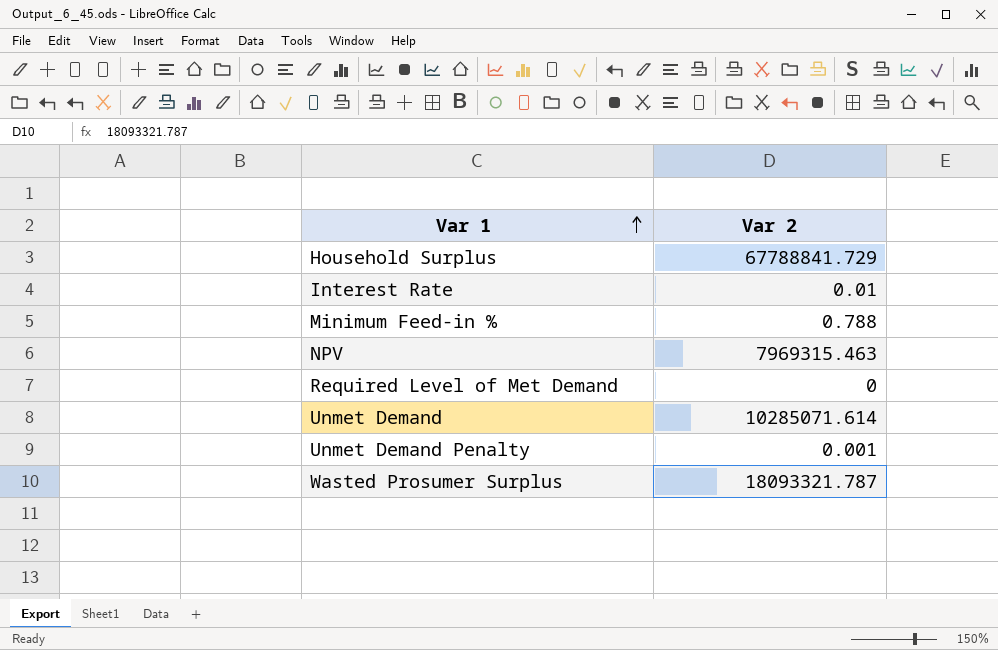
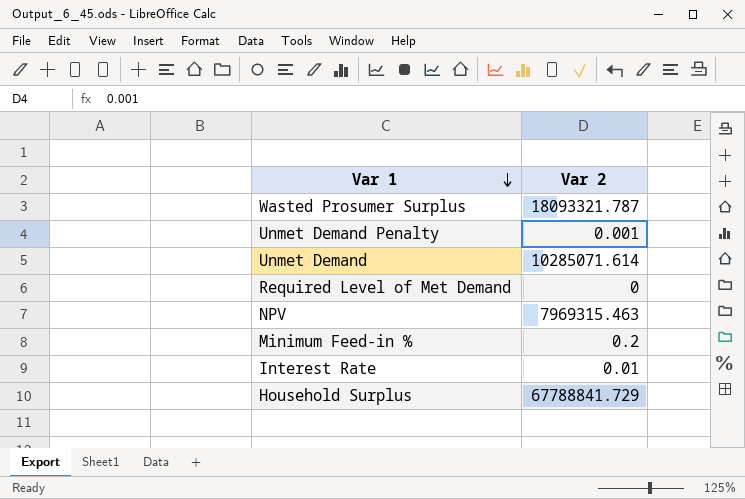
row order: Var 1 ascending -> Var 1 descending
Minimum Feed-in % | Var 2: 0.788 -> 0.2

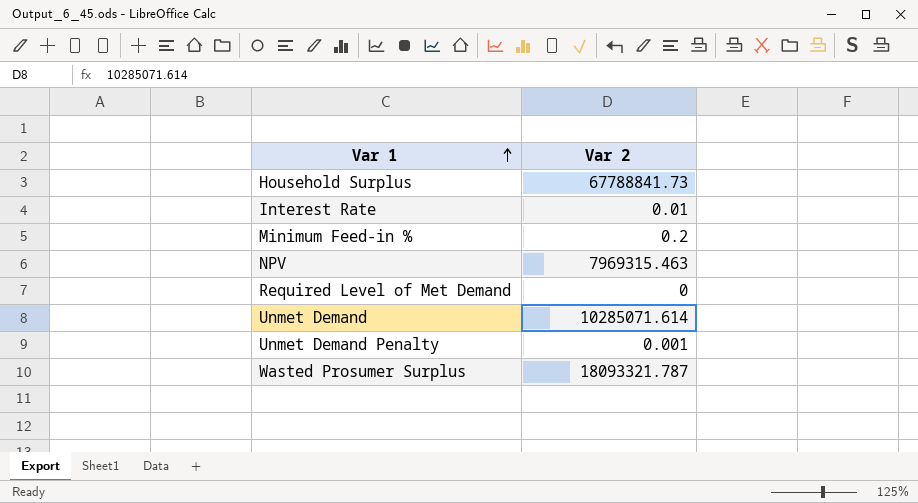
row order: Var 1 descending -> Var 1 ascending
Household Surplus | Var 2: 67788841.729 -> 67788841.73

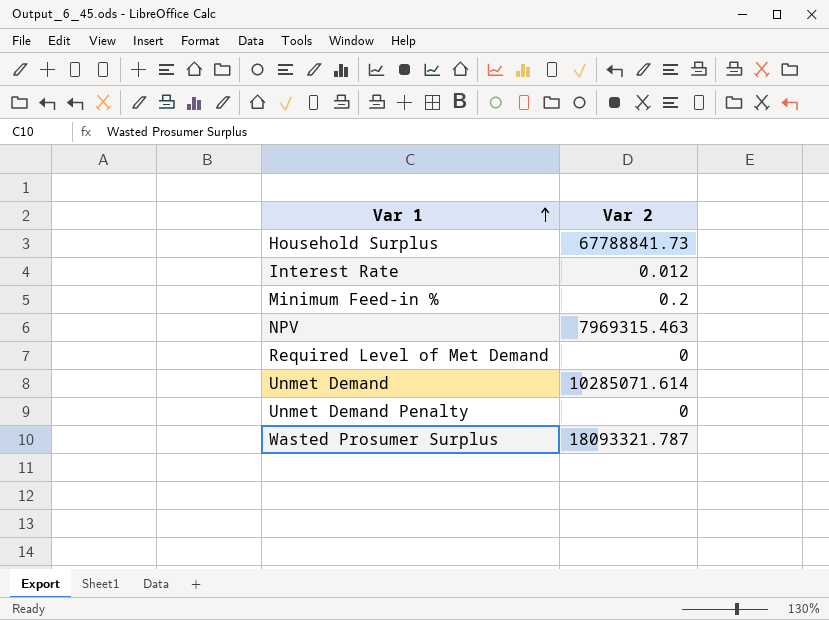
Interest Rate | Var 2: 0.01 -> 0.012
Unmet Demand Penalty | Var 2: 0.001 -> 0

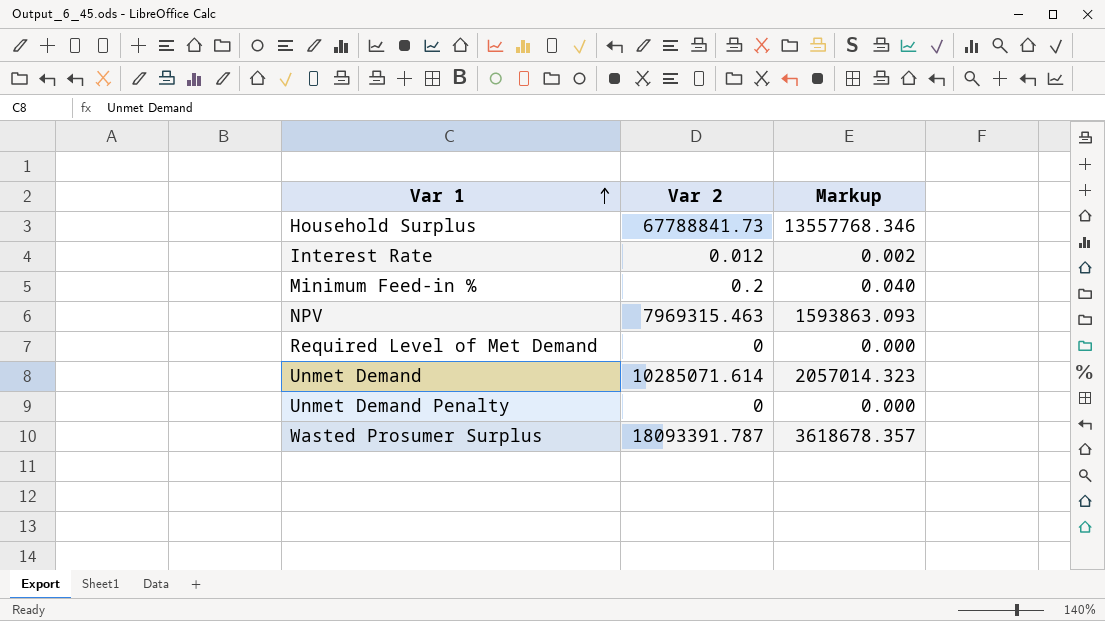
column Markup | formula: none -> [Var 2] * 0.2
Wasted Prosumer Surplus | Var 2: 18093321.787 -> 18093391.787

